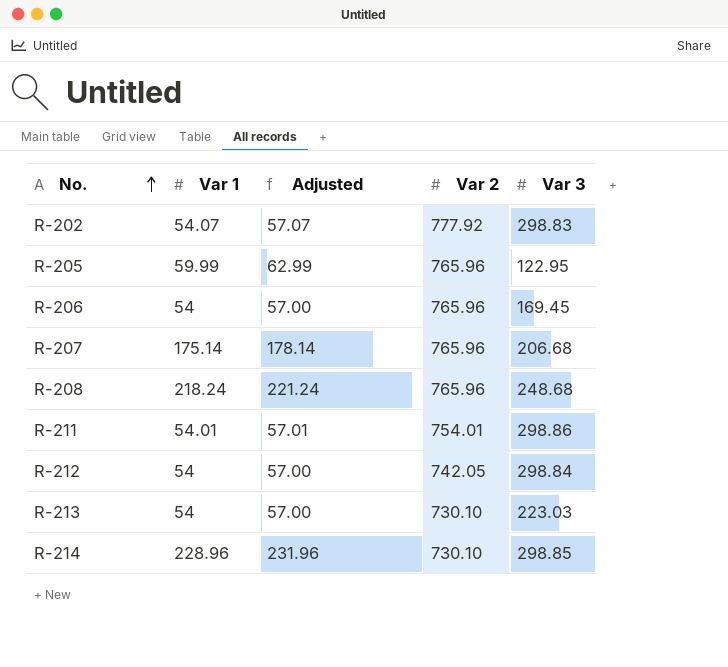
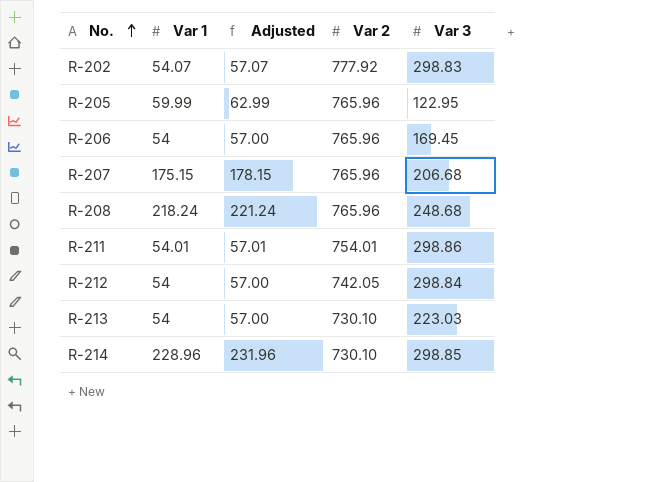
R-207 | Var 1: 175.14 -> 175.15
R-207 | Adjusted: 178.14 -> 178.15

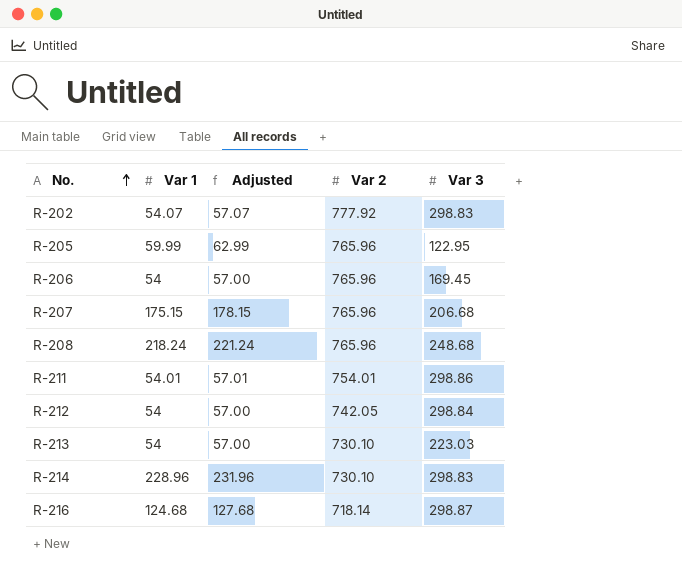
R-214 | Var 3: 298.85 -> 298.83
row R-216: none -> 124.68 | 127.68 | 718.14 | 298.87

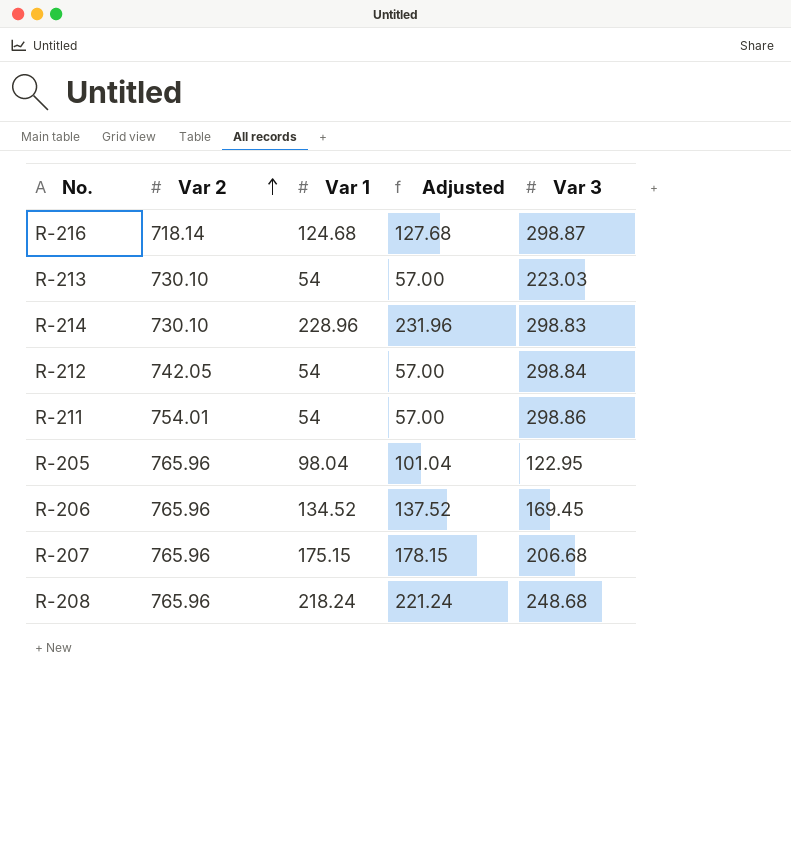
row order: No. ascending -> Var 2 ascending
column Var 2 | position: 4 -> 2
row R-202: 54.07 | 57.07 | 777.92 | 298.83 -> none
R-211 | Var 1: 54.01 -> 54
R-211 | Adjusted: 57.01 -> 57.00
R-205 | Var 1: 59.99 -> 98.04
R-205 | Adjusted: 62.99 -> 101.04
R-206 | Var 1: 54 -> 134.52
R-206 | Adjusted: 57.00 -> 137.52

